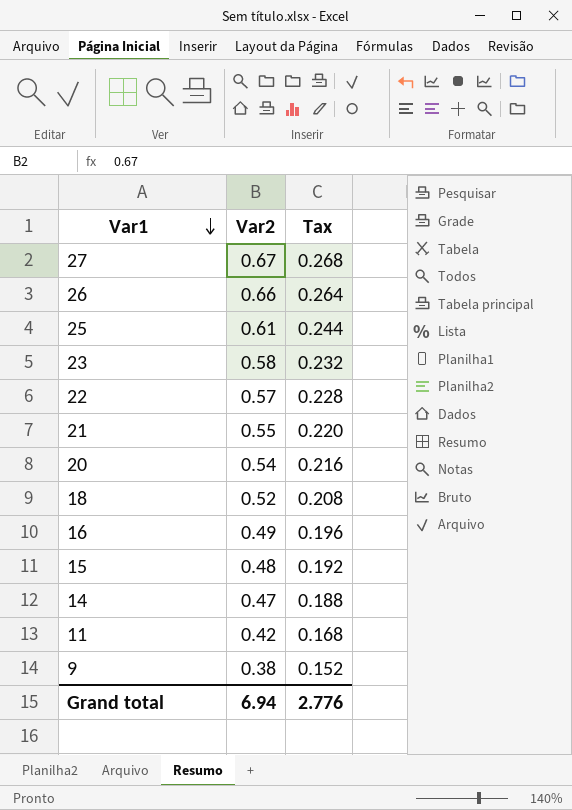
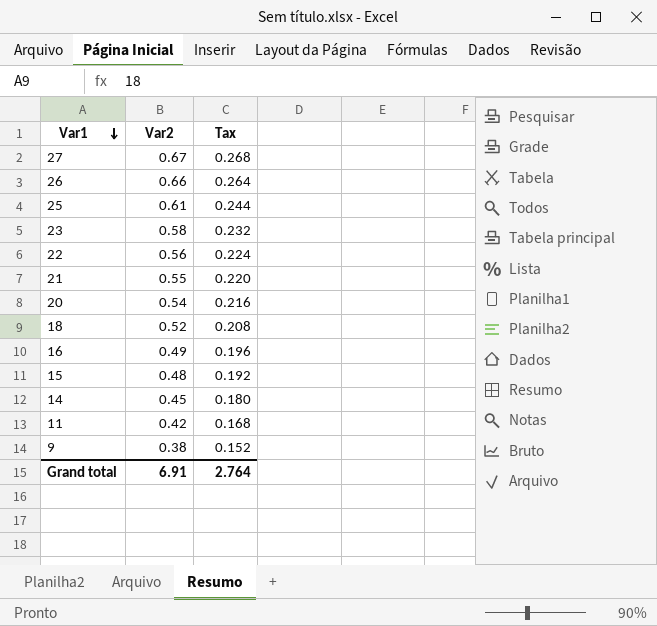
22 | Var2: 0.57 -> 0.56
22 | Tax: 0.228 -> 0.224
14 | Var2: 0.47 -> 0.45
14 | Tax: 0.188 -> 0.180
Grand total | Var2: 6.94 -> 6.91
Grand total | Tax: 2.776 -> 2.764

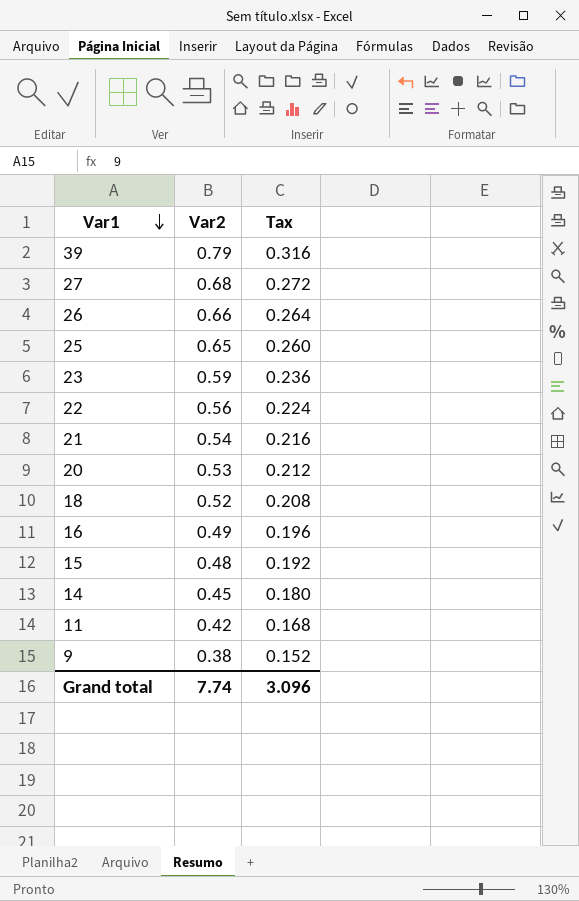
row 39: none -> 0.79 | 0.316
27 | Var2: 0.67 -> 0.68
27 | Tax: 0.268 -> 0.272
25 | Var2: 0.61 -> 0.65
25 | Tax: 0.244 -> 0.260
23 | Var2: 0.58 -> 0.59
23 | Tax: 0.232 -> 0.236
21 | Var2: 0.55 -> 0.54
21 | Tax: 0.220 -> 0.216
20 | Var2: 0.54 -> 0.53
20 | Tax: 0.216 -> 0.212
Grand total | Var2: 6.91 -> 7.74
Grand total | Tax: 2.764 -> 3.096

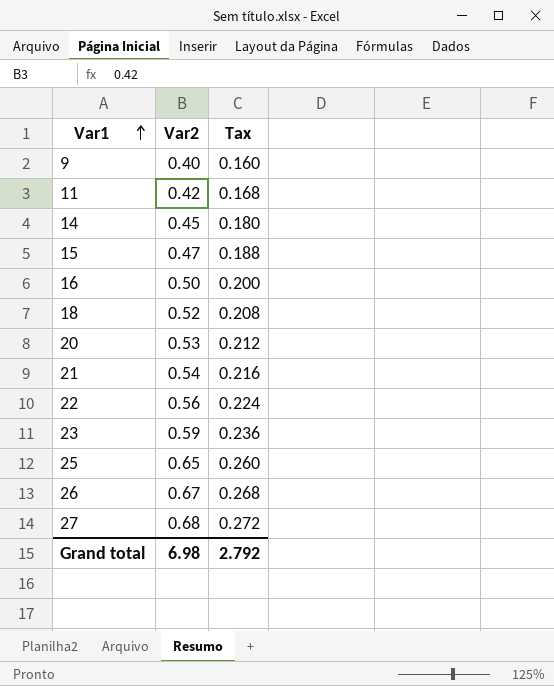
row order: Var1 descending -> Var1 ascending
row 39: 0.79 | 0.316 -> none
9 | Var2: 0.38 -> 0.40
9 | Tax: 0.152 -> 0.160
15 | Var2: 0.48 -> 0.47
15 | Tax: 0.192 -> 0.188
16 | Var2: 0.49 -> 0.50
16 | Tax: 0.196 -> 0.200
26 | Var2: 0.66 -> 0.67
26 | Tax: 0.264 -> 0.268
Grand total | Var2: 7.74 -> 6.98
Grand total | Tax: 3.096 -> 2.792

